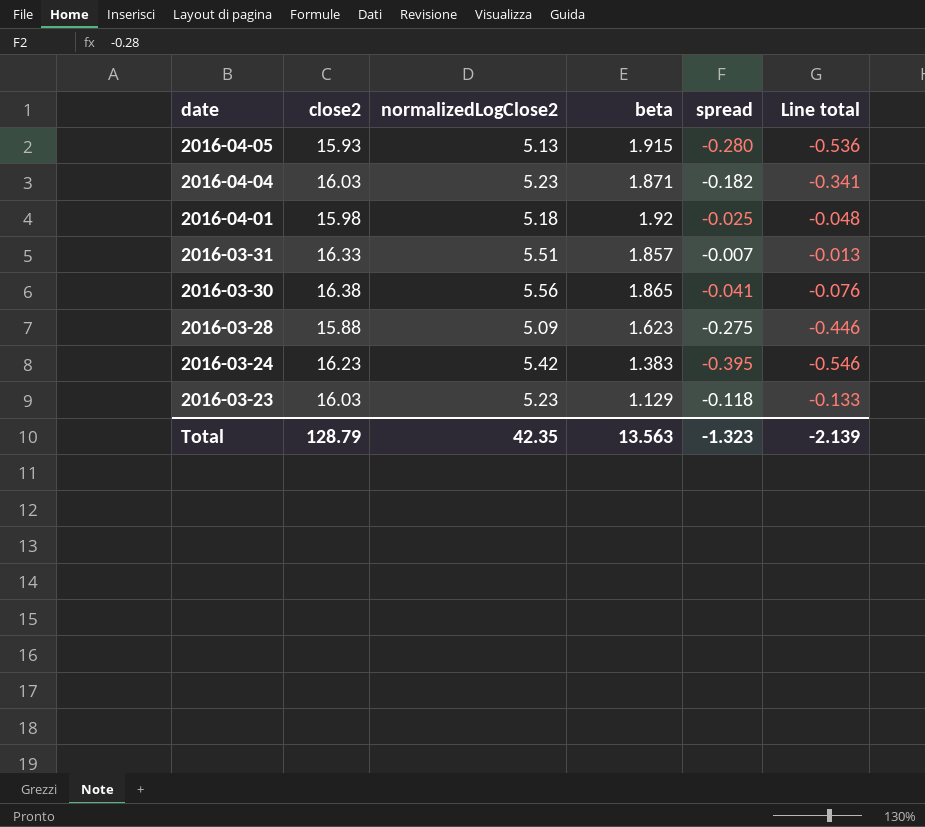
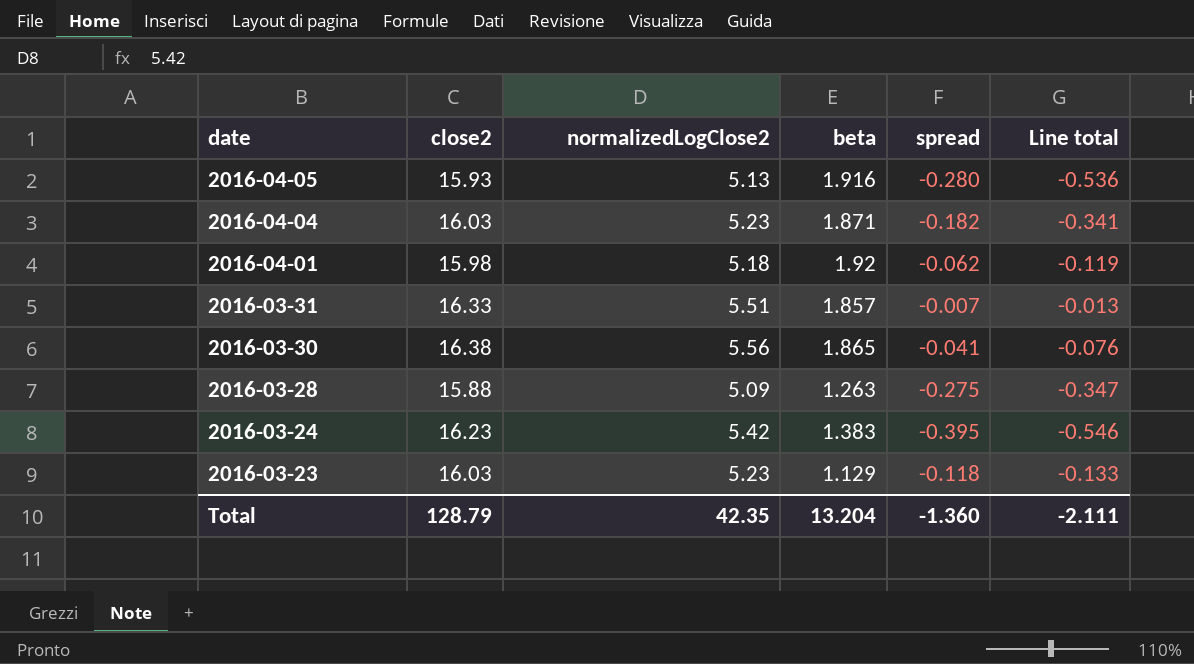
2016-04-05 | beta: 1.915 -> 1.916
2016-04-01 | spread: -0.025 -> -0.062
2016-04-01 | Line total: -0.048 -> -0.119
2016-03-28 | beta: 1.623 -> 1.263
2016-03-28 | Line total: -0.446 -> -0.347
Total | beta: 13.563 -> 13.204
Total | spread: -1.323 -> -1.360
Total | Line total: -2.139 -> -2.111

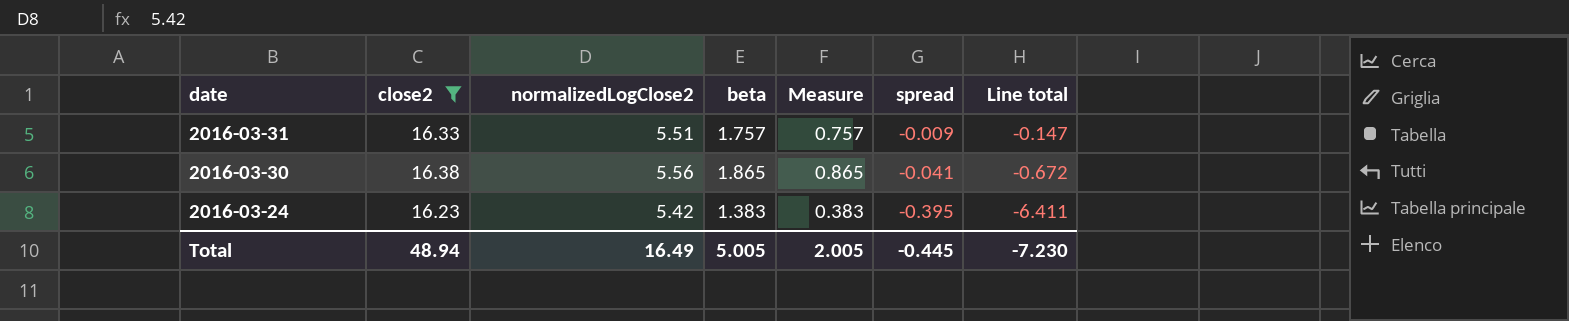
filter: none -> close2 >= 16.23
column Measure | formula: none -> [beta] - 1
column Line total | formula: [beta] * [spread] -> [close2] * [spread]
2016-03-31 | beta: 1.857 -> 1.757
2016-03-31 | spread: -0.007 -> -0.009
Total | close2: 128.79 -> 48.94
Total | normalizedLogClose2: 42.35 -> 16.49
Total | beta: 13.204 -> 5.005
Total | spread: -1.360 -> -0.445
Total | Line total: -2.111 -> -7.230

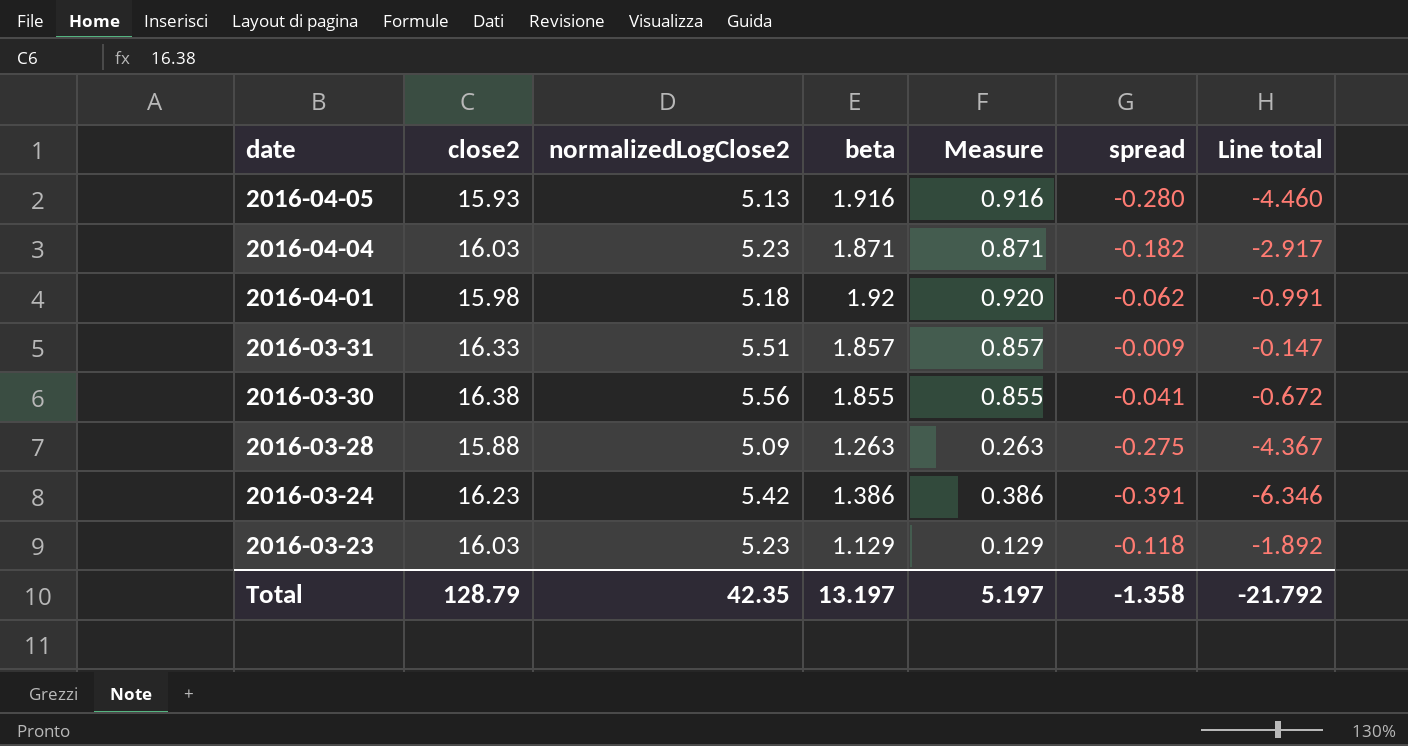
filter: close2 >= 16.23 -> none
2016-03-31 | beta: 1.757 -> 1.857
2016-03-31 | Measure: 0.757 -> 0.857
2016-03-30 | beta: 1.865 -> 1.855
2016-03-30 | Measure: 0.865 -> 0.855
2016-03-24 | beta: 1.383 -> 1.386
2016-03-24 | Measure: 0.383 -> 0.386
2016-03-24 | spread: -0.395 -> -0.391
2016-03-24 | Line total: -6.411 -> -6.346
Total | close2: 48.94 -> 128.79
Total | normalizedLogClose2: 16.49 -> 42.35
Total | beta: 5.005 -> 13.197
Total | Measure: 2.005 -> 5.197
Total | spread: -0.445 -> -1.358
Total | Line total: -7.230 -> -21.792

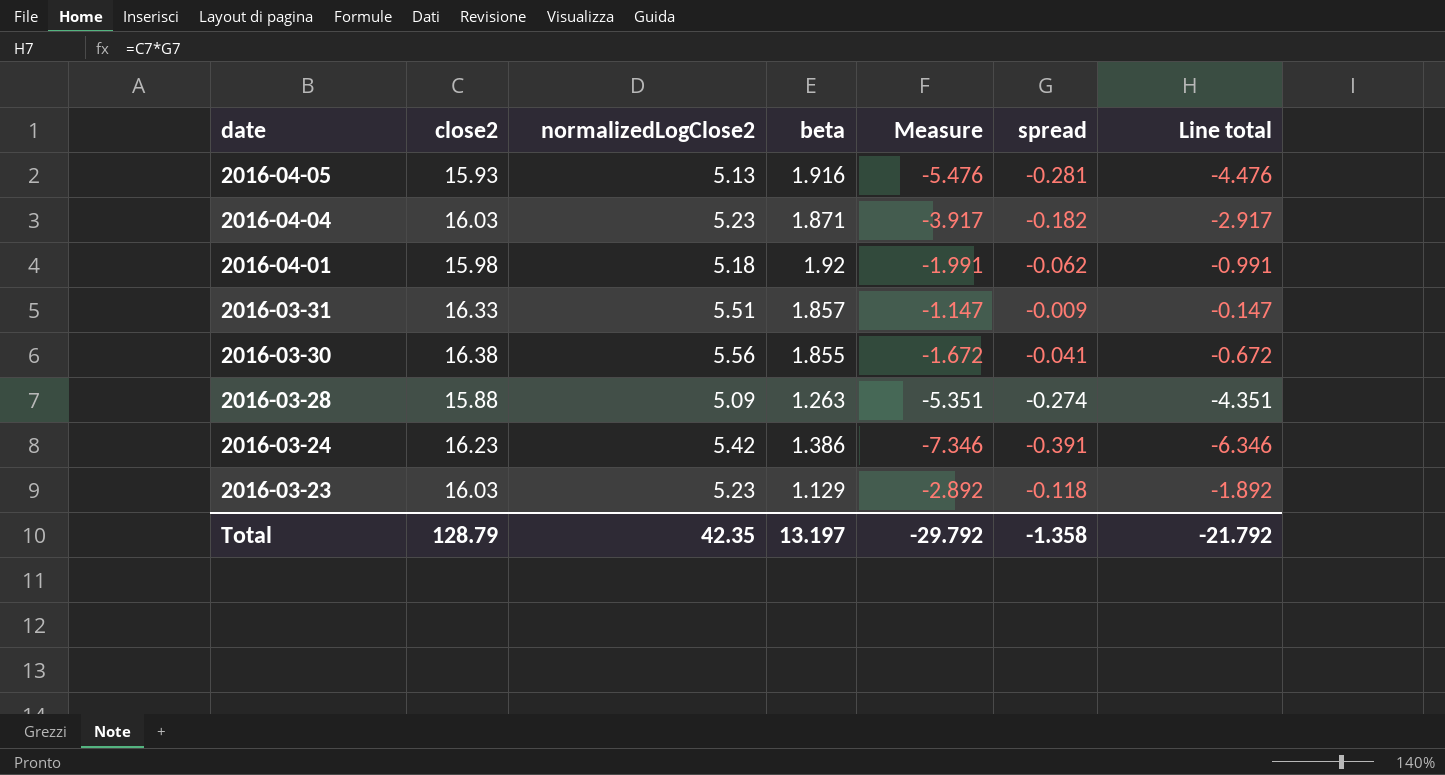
column Measure | formula: [beta] - 1 -> [Line total] - 1
2016-04-05 | spread: -0.280 -> -0.281
2016-04-05 | Line total: -4.460 -> -4.476
2016-03-28 | spread: -0.275 -> -0.274
2016-03-28 | Line total: -4.367 -> -4.351
Total | Measure: 5.197 -> -29.792

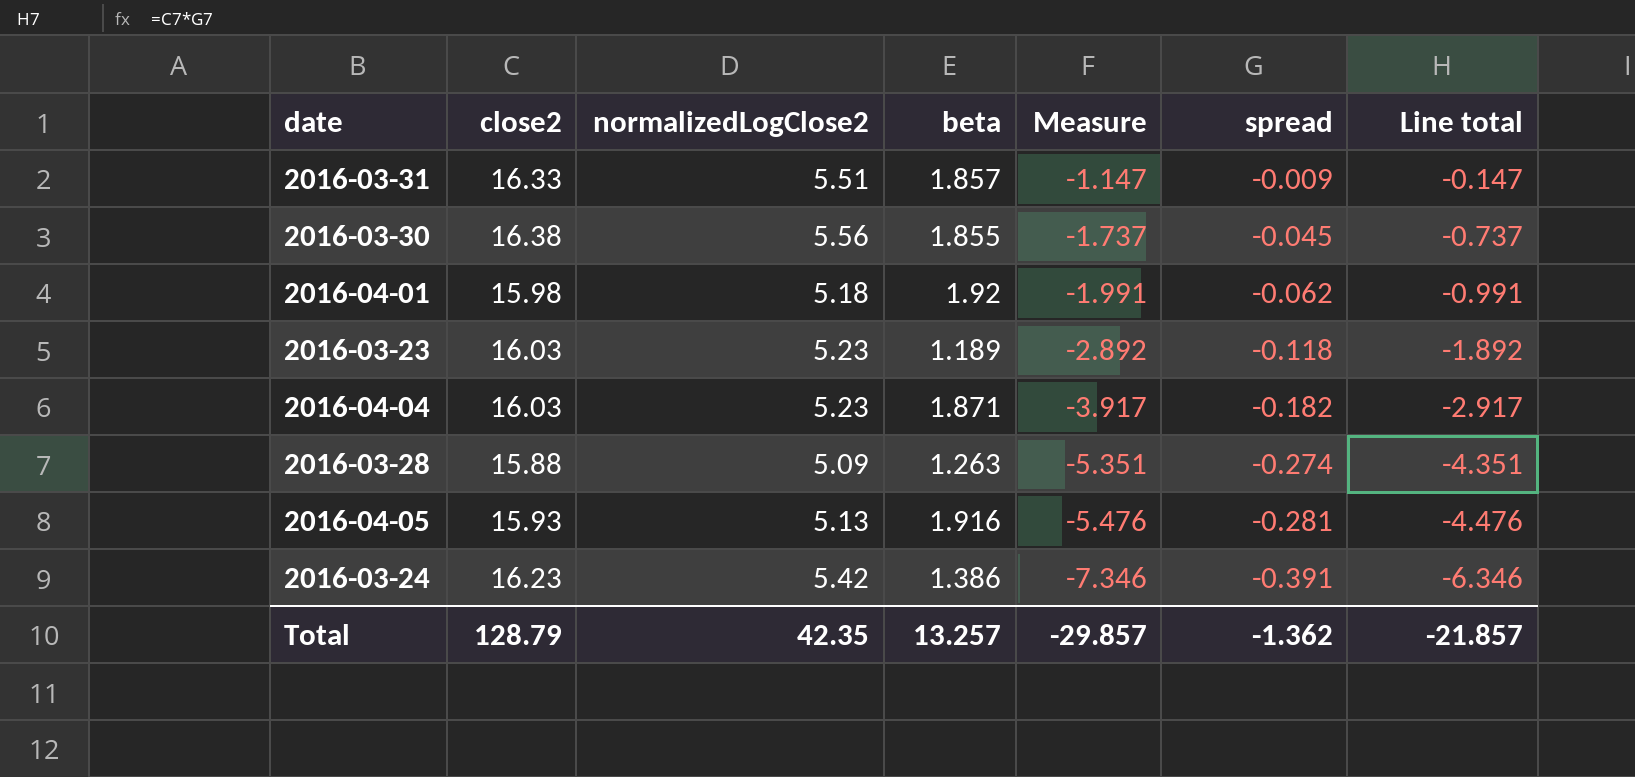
row order: date descending -> Measure descending
2016-03-30 | Measure: -1.672 -> -1.737
2016-03-30 | spread: -0.041 -> -0.045
2016-03-30 | Line total: -0.672 -> -0.737
2016-03-23 | beta: 1.129 -> 1.189
Total | beta: 13.197 -> 13.257
Total | Measure: -29.792 -> -29.857
Total | spread: -1.358 -> -1.362
Total | Line total: -21.792 -> -21.857

